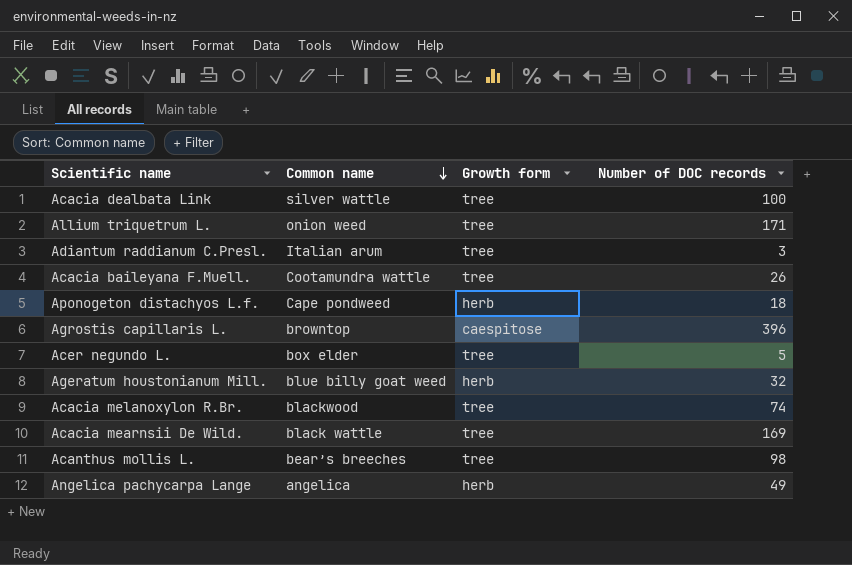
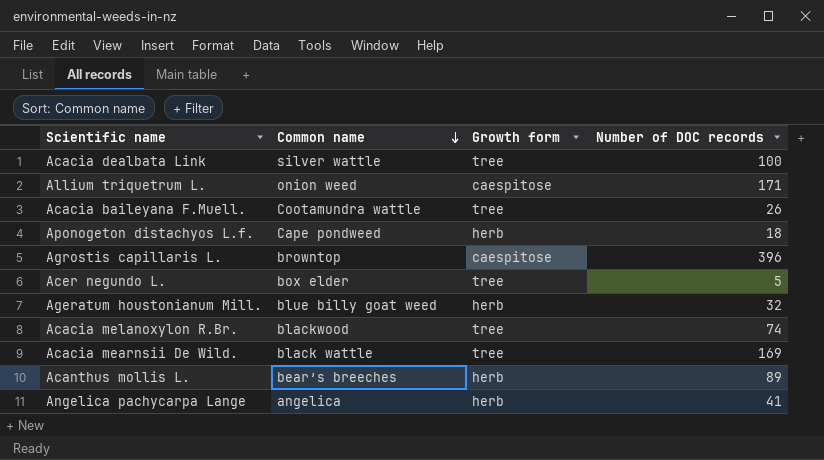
row Adiantum raddianum C.Presl.: Italian arum | tree | 3 -> none
Allium triquetrum L. | Growth form: tree -> caespitose
Acanthus mollis L. | Growth form: tree -> herb
Acanthus mollis L. | Number of DOC records: 98 -> 89
Angelica pachycarpa Lange | Number of DOC records: 49 -> 41

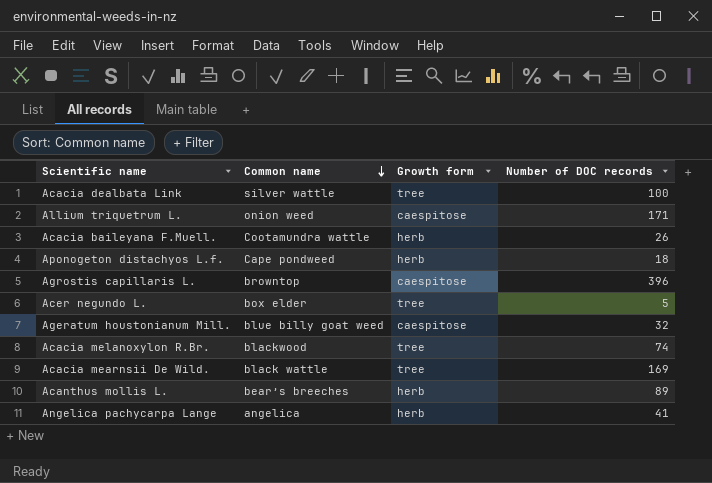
Acacia baileyana F.Muell. | Growth form: tree -> herb
Ageratum houstonianum Mill. | Growth form: herb -> caespitose

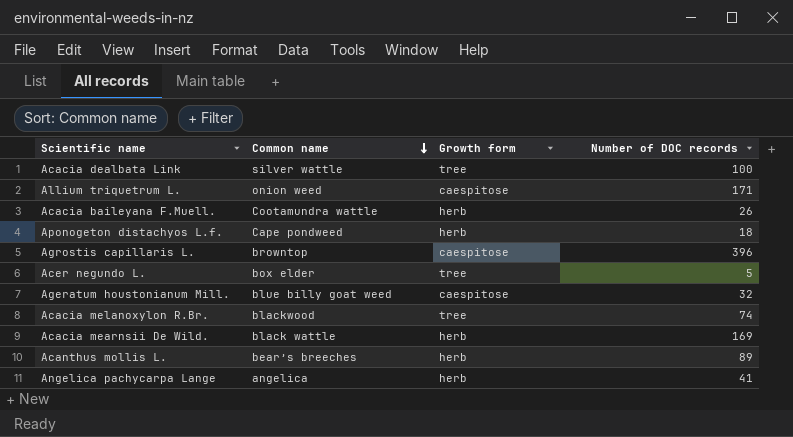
Acacia mearnsii De Wild. | Growth form: tree -> herb

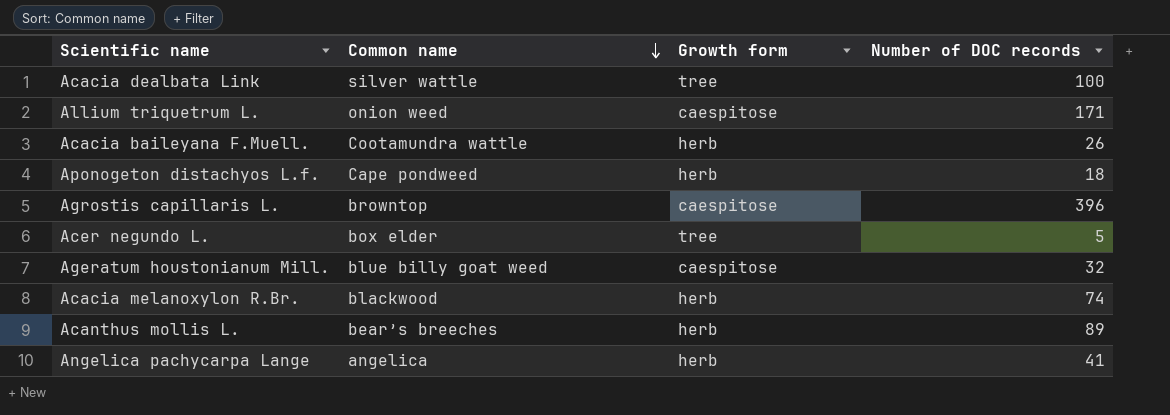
row Acacia mearnsii De Wild.: black wattle | herb | 169 -> none
Acacia melanoxylon R.Br. | Growth form: tree -> herb

